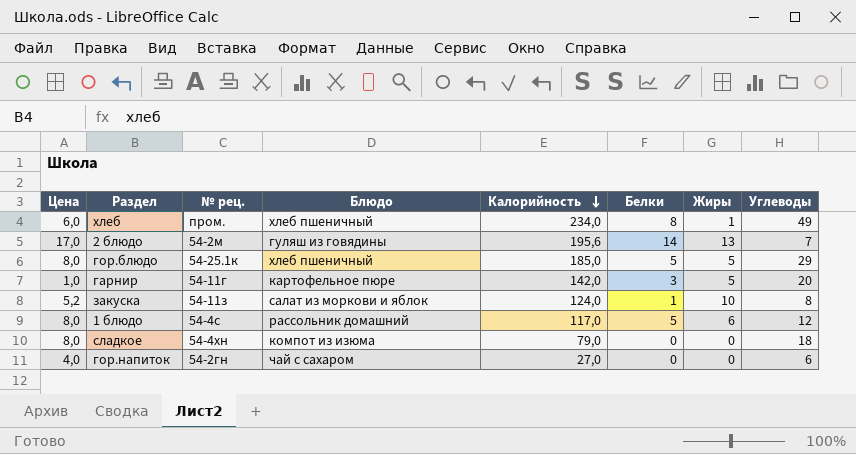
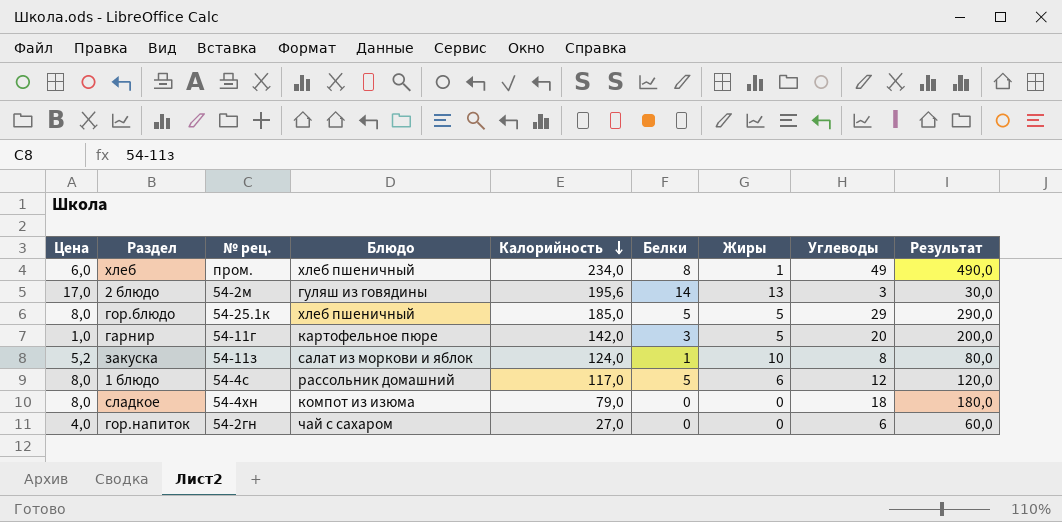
column Результат | formula: none -> [Углеводы] * 10
2 блюдо | Углеводы: 7 -> 3

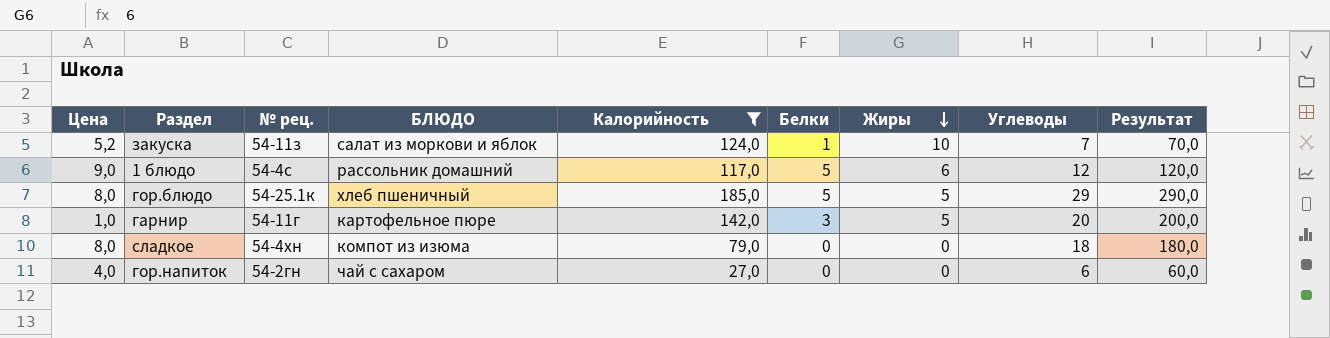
filter: none -> Калорийность <= 185,0
row order: Калорийность descending -> Жиры descending
column name: Блюдо -> БЛЮДО
закуска | Углеводы: 8 -> 7
закуска | Результат: 80,0 -> 70,0
1 блюдо | Цена: 8,0 -> 9,0

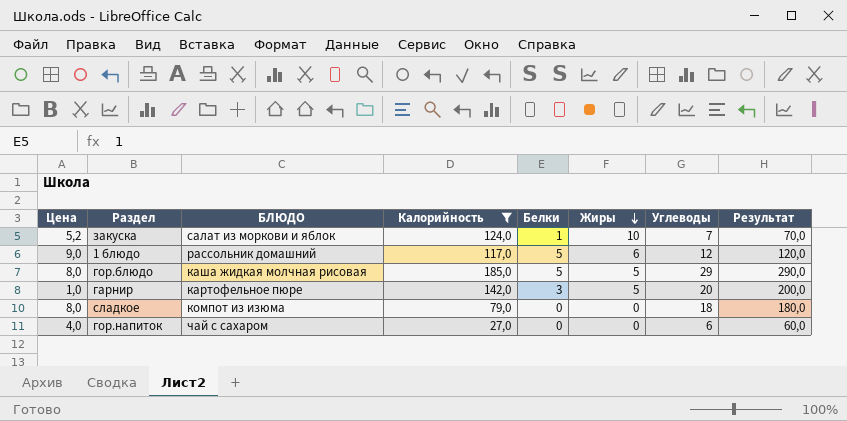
column № рец. | position: 3 -> none
гор.блюдо | БЛЮДО: хлеб пшеничный -> каша жидкая молчная рисовая

